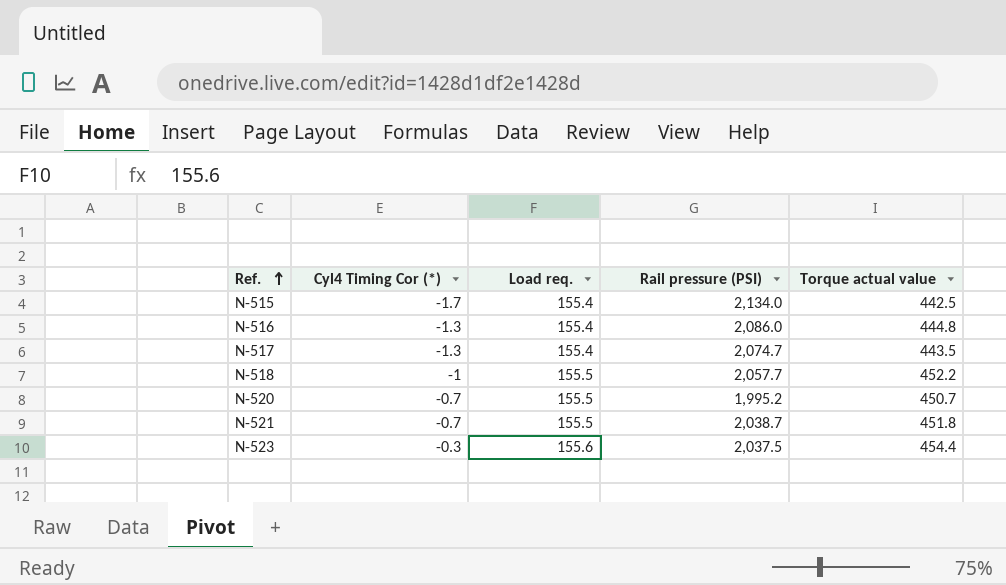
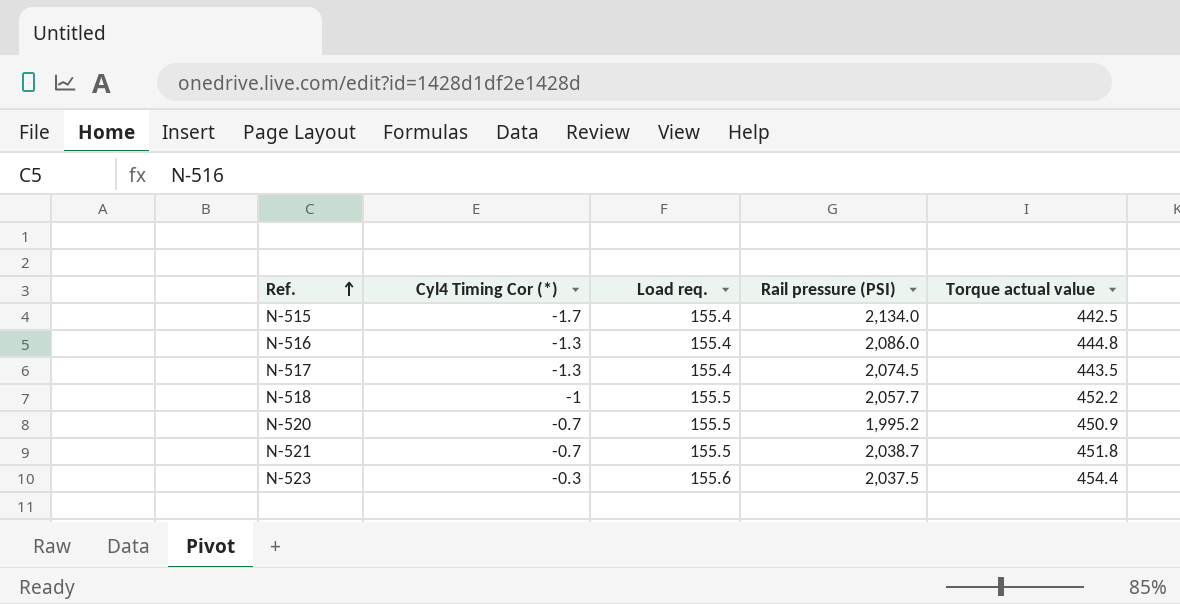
N-517 | Rail pressure (PSI): 2,074.7 -> 2,074.5
N-520 | Torque actual value: 450.7 -> 450.9

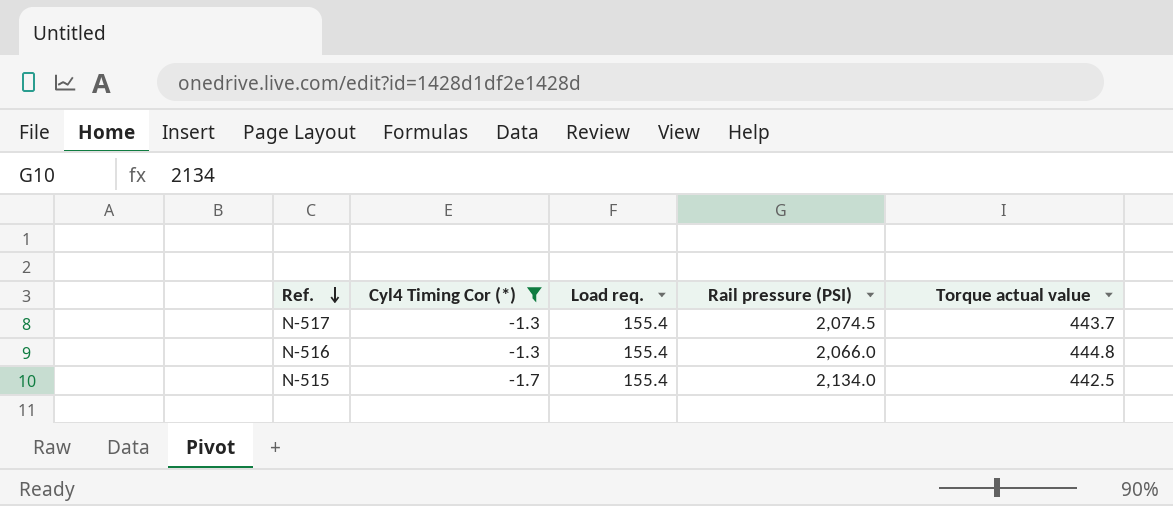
filter: none -> Cyl4 Timing Cor (*) <= -1.3
row order: Ref. ascending -> Ref. descending
N-517 | Torque actual value: 443.5 -> 443.7
N-516 | Rail pressure (PSI): 2,086.0 -> 2,066.0

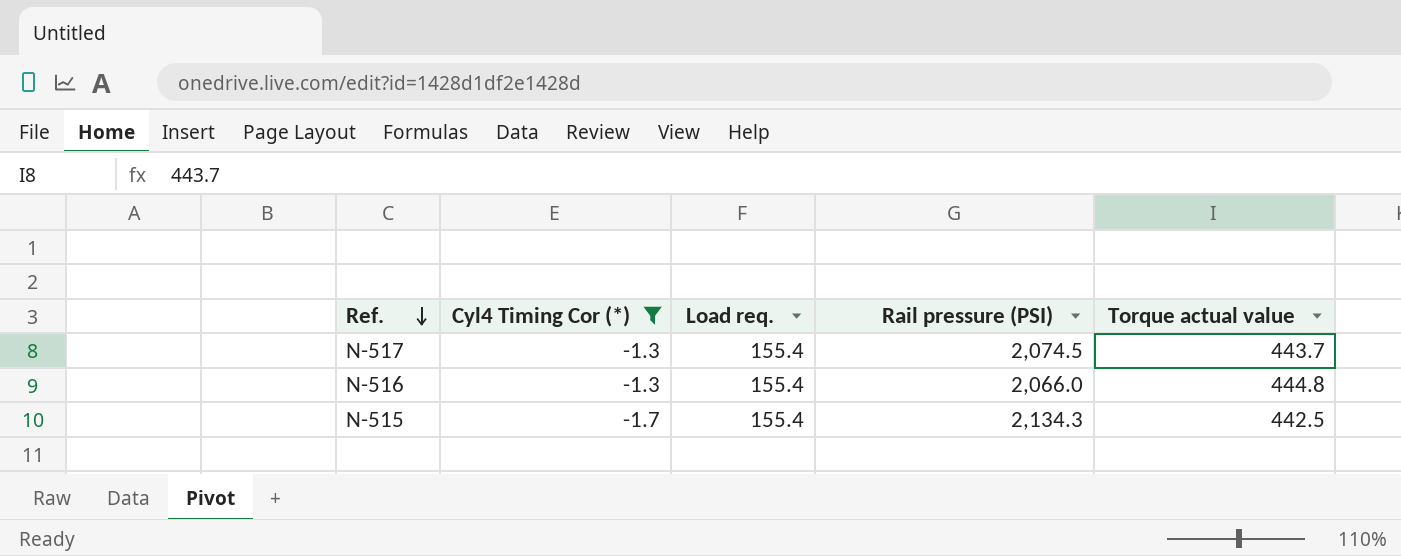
N-515 | Rail pressure (PSI): 2,134.0 -> 2,134.3

